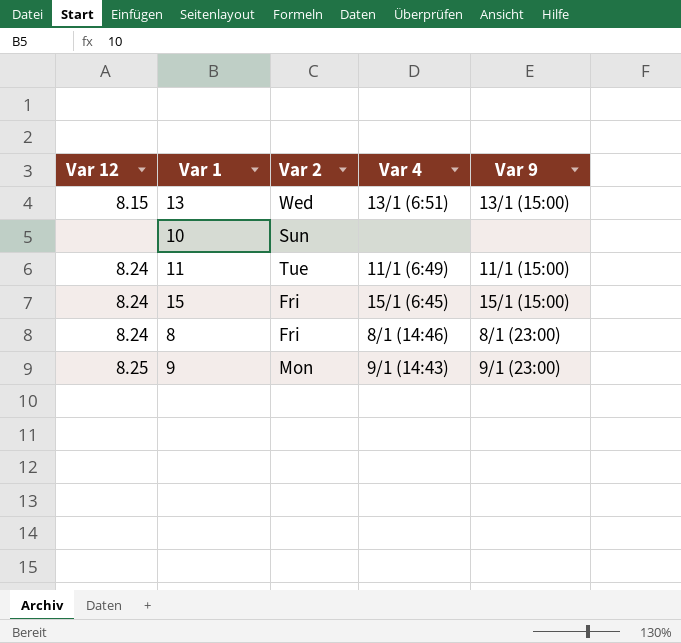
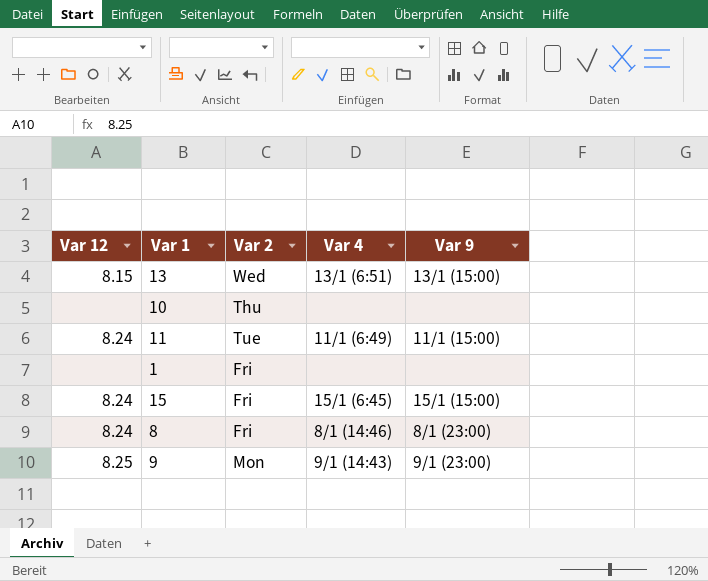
10 | Var 2: Sun -> Thu
row 1: none -> none | Fri | none | none

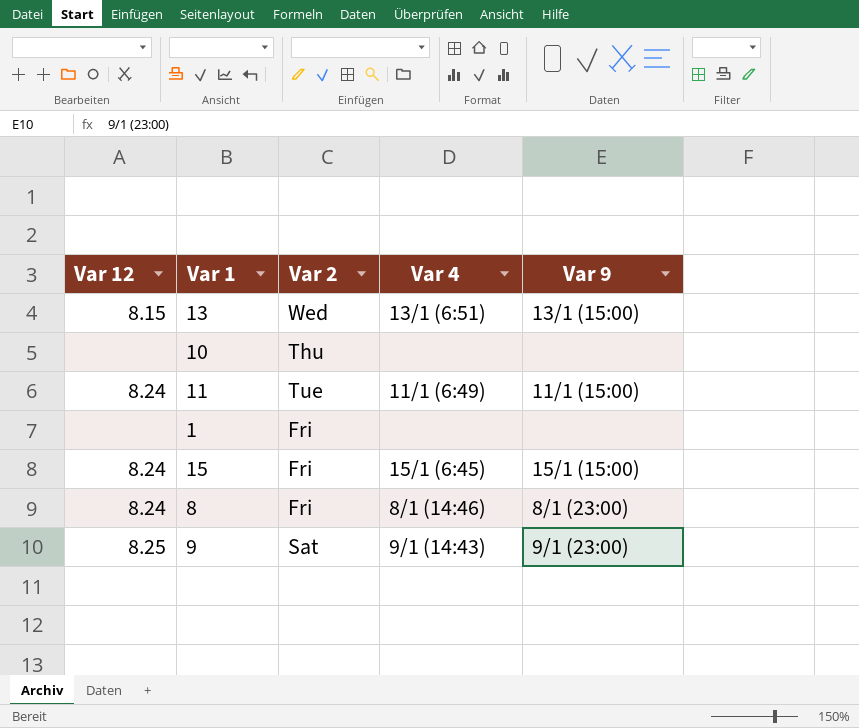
9 | Var 2: Mon -> Sat

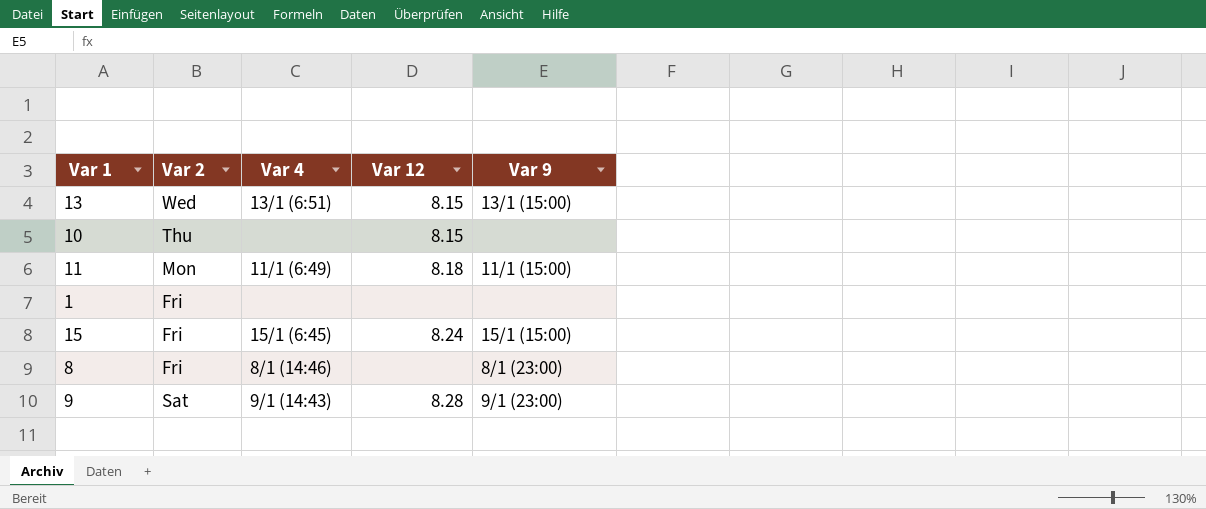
column Var 12 | position: 1 -> 4
10 | Var 12: none -> 8.15
11 | Var 2: Tue -> Mon
11 | Var 12: 8.24 -> 8.18
8 | Var 12: 8.24 -> none
9 | Var 12: 8.25 -> 8.28

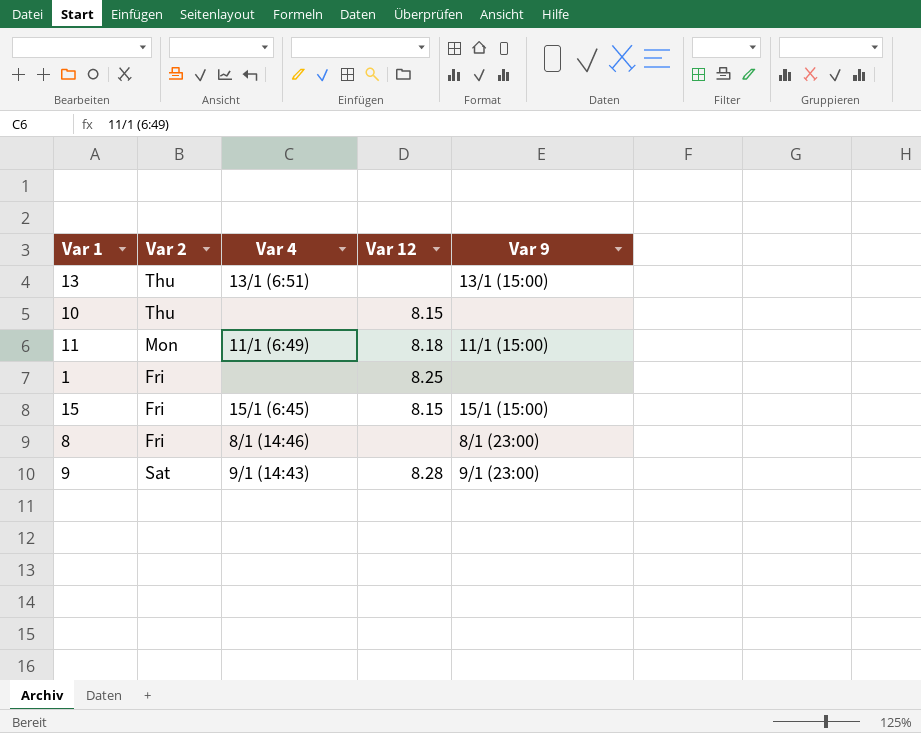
13 | Var 2: Wed -> Thu
13 | Var 12: 8.15 -> none
1 | Var 12: none -> 8.25
15 | Var 12: 8.24 -> 8.15

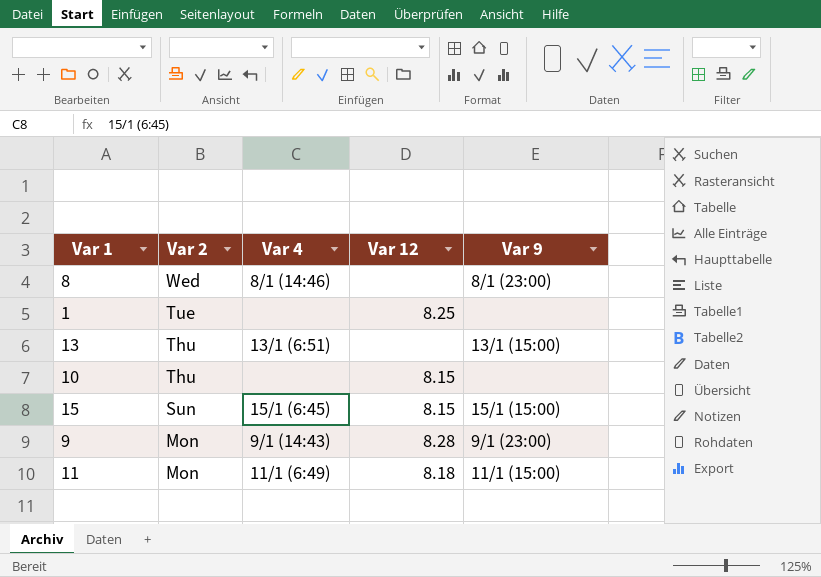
row order: none -> Var 2 descending
8 | Var 2: Fri -> Wed
1 | Var 2: Fri -> Tue
15 | Var 2: Fri -> Sun
9 | Var 2: Sat -> Mon

